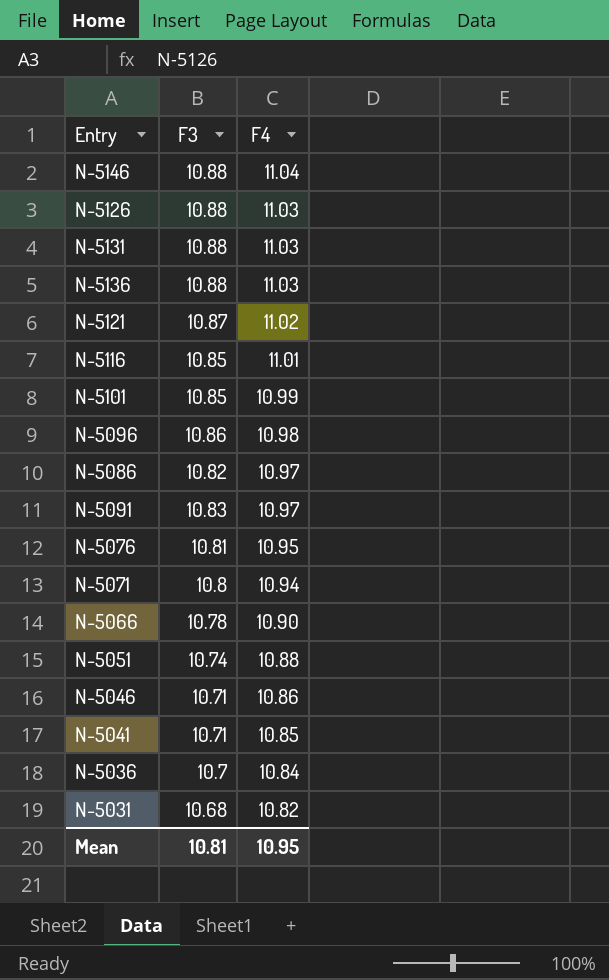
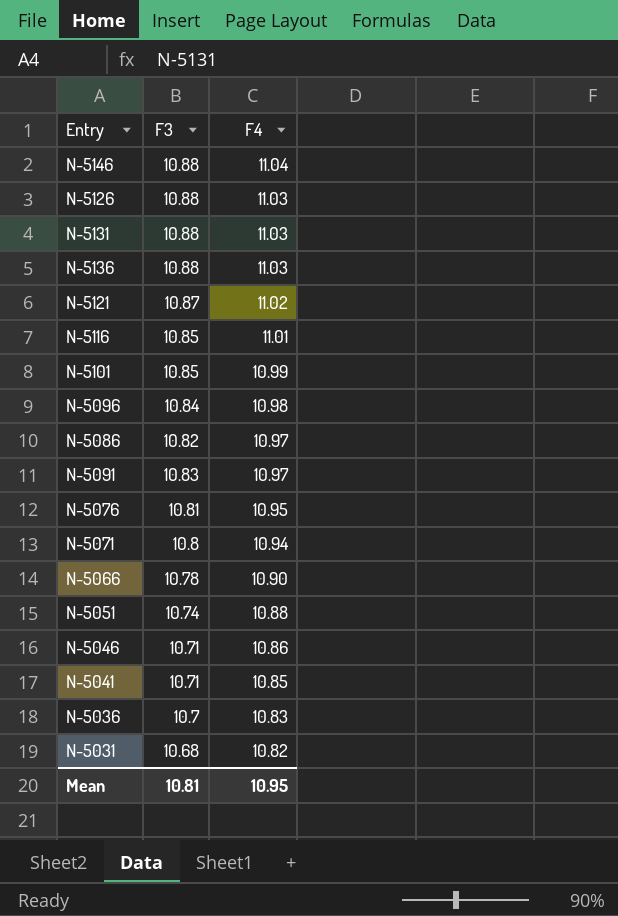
N-5096 | F3: 10.86 -> 10.84
N-5036 | F4: 10.84 -> 10.83

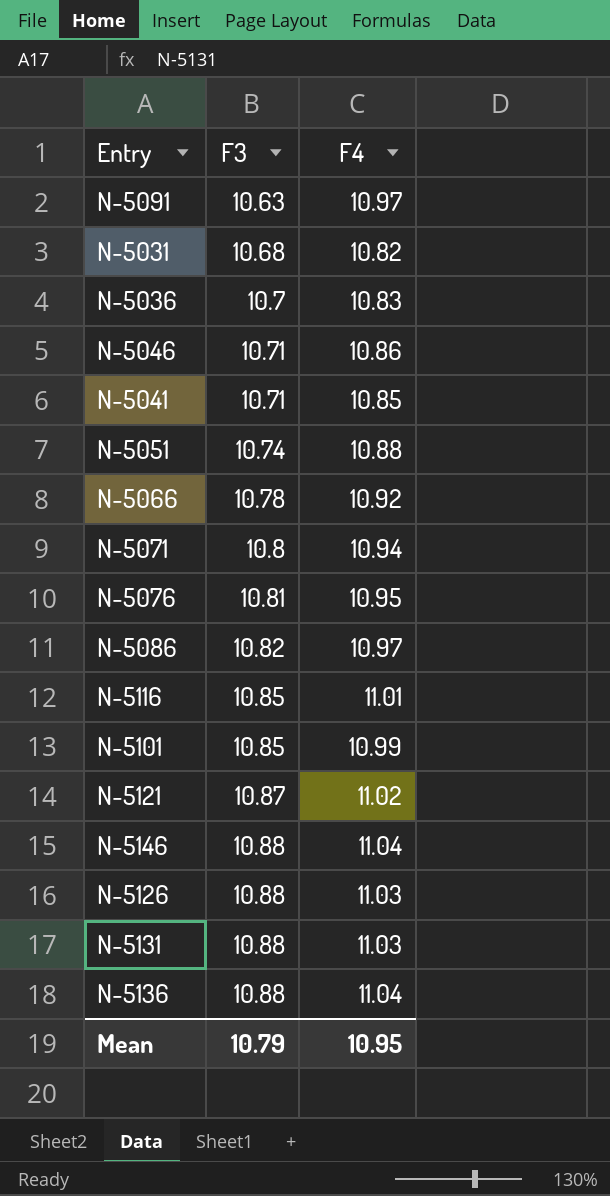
row order: F4 descending -> F3 ascending
row N-5096: 10.84 | 10.98 -> none
N-5091 | F3: 10.83 -> 10.63
N-5066 | F4: 10.90 -> 10.92
N-5136 | F4: 11.03 -> 11.04
Mean | F3: 10.81 -> 10.79

